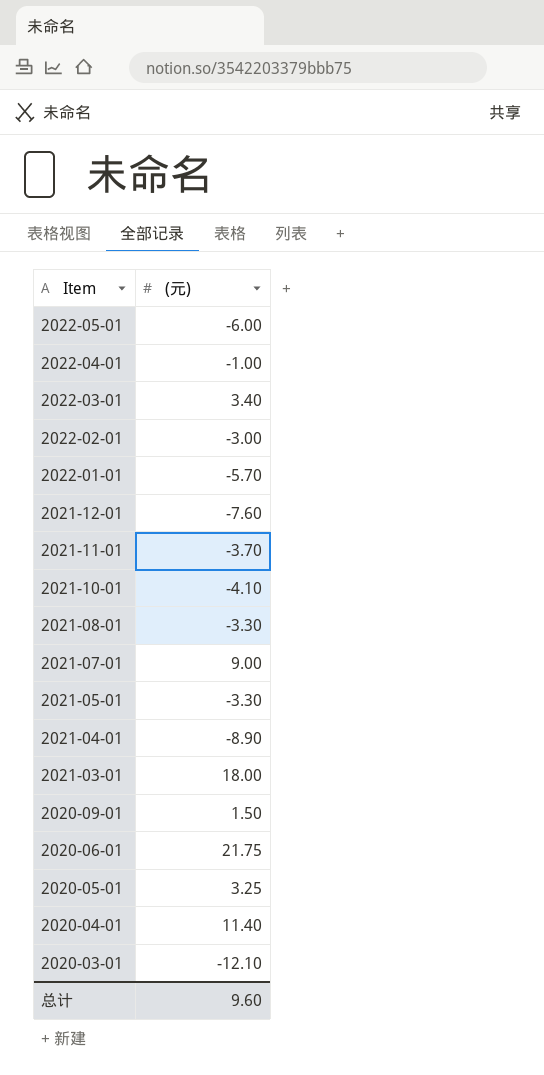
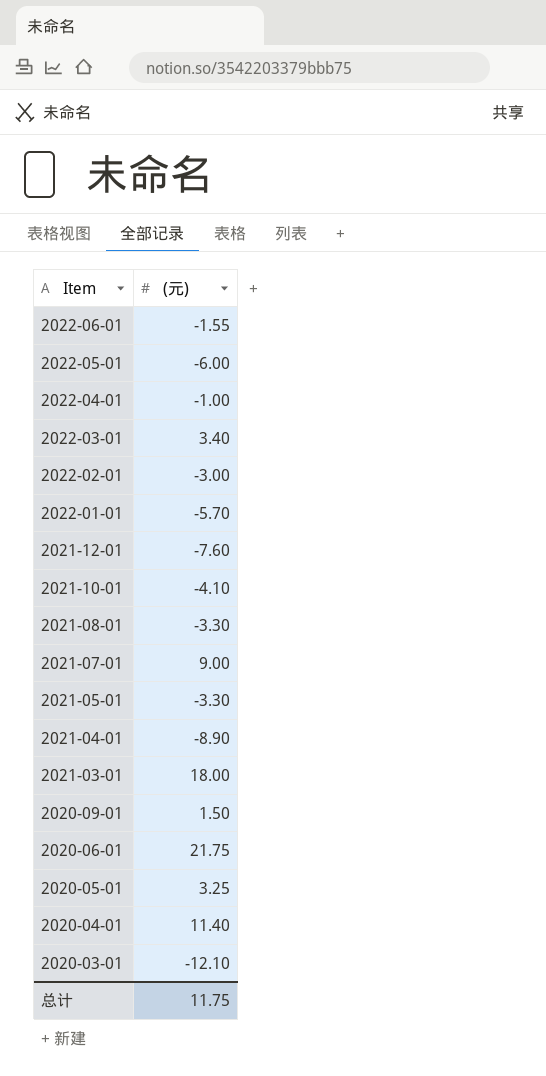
row 2021-11-01: -3.70 -> none
row 2022-06-01: none -> -1.55
总计 | (元): 9.60 -> 11.75

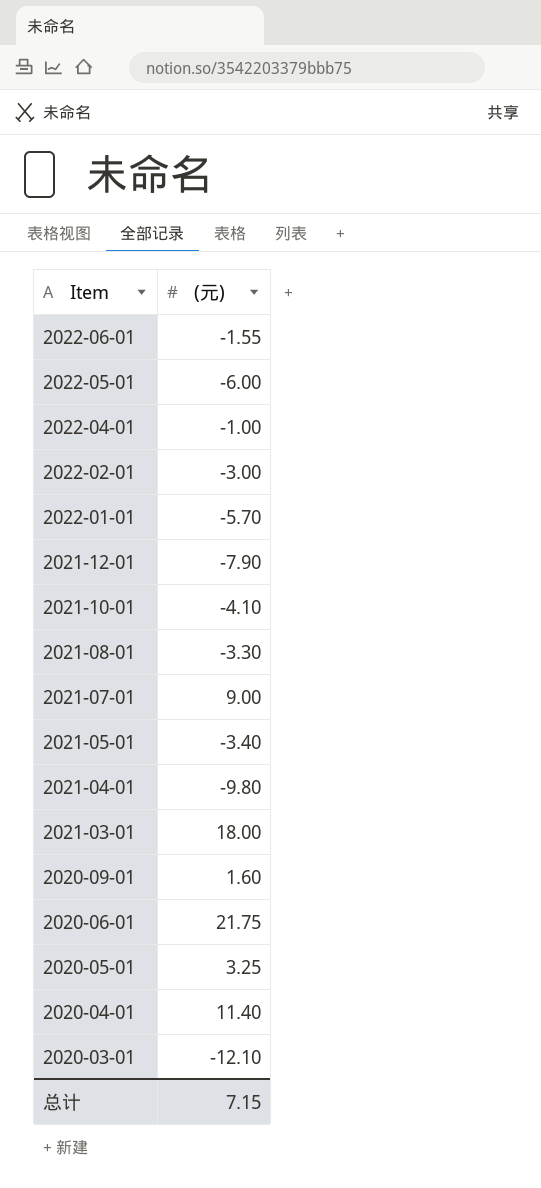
row 2022-03-01: 3.40 -> none
2021-12-01 | (元): -7.60 -> -7.90
2021-05-01 | (元): -3.30 -> -3.40
2021-04-01 | (元): -8.90 -> -9.80
2020-09-01 | (元): 1.50 -> 1.60
总计 | (元): 11.75 -> 7.15

